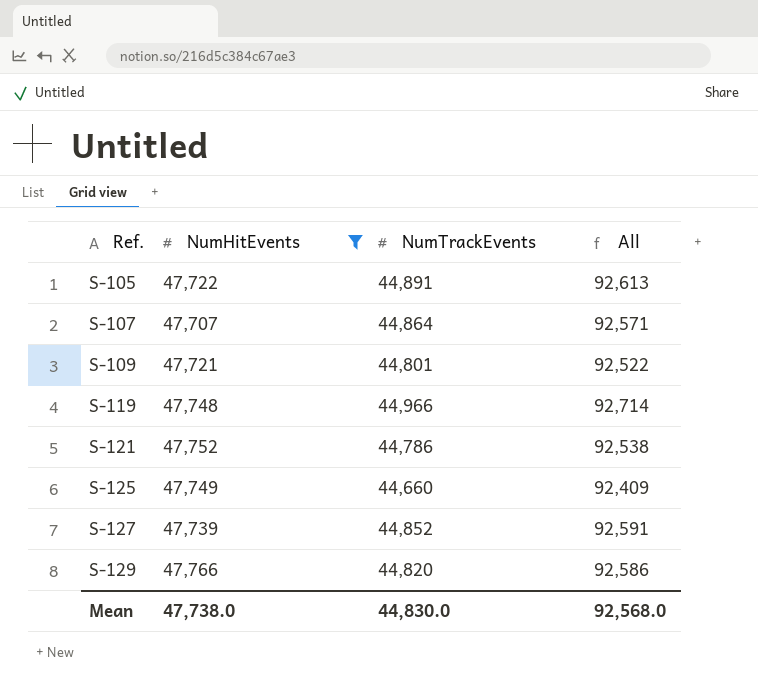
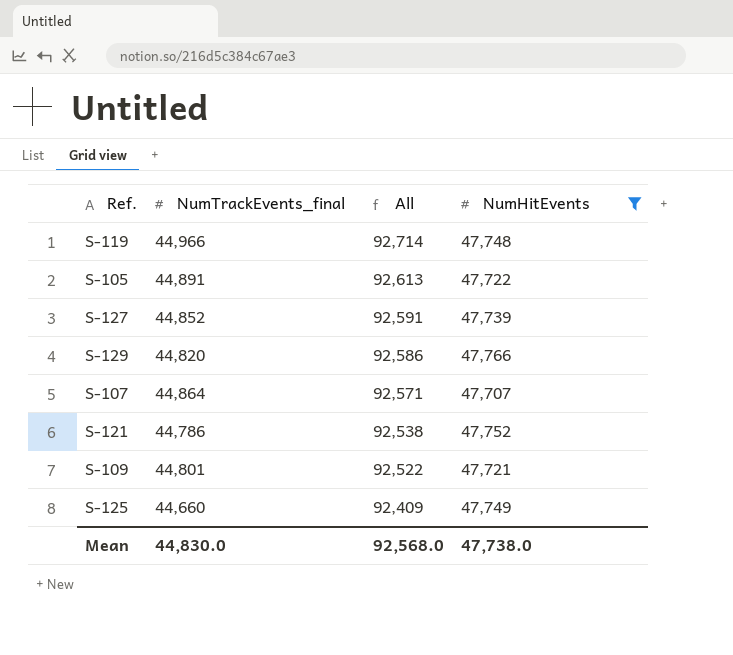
row order: Ref. ascending -> All descending
column name: NumTrackEvents -> NumTrackEvents_final
column NumHitEvents | position: 2 -> 4

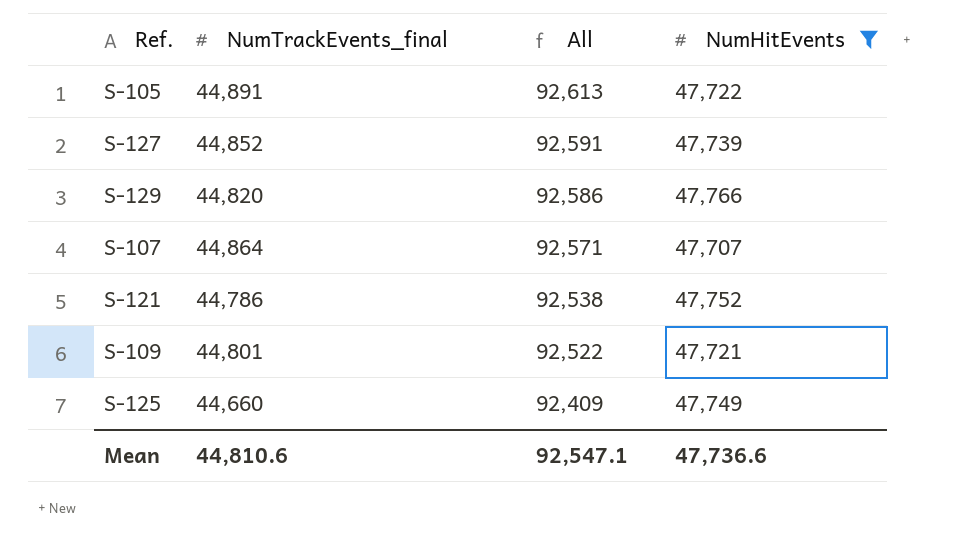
row S-119: 44,966 | 92,714 | 47,748 -> none
Mean | NumTrackEvents_final: 44,830.0 -> 44,810.6
Mean | All: 92,568.0 -> 92,547.1
Mean | NumHitEvents: 47,738.0 -> 47,736.6

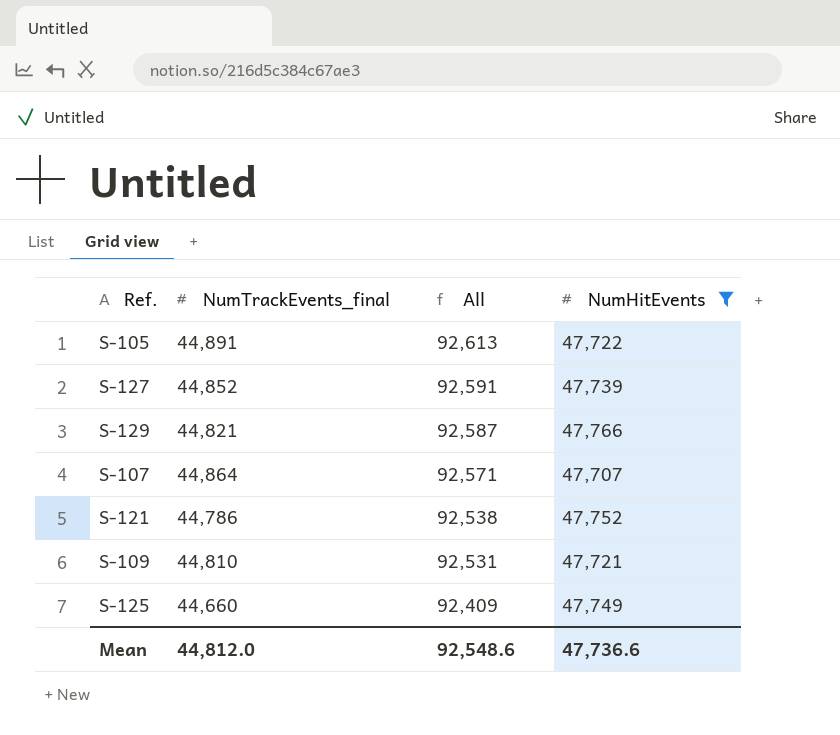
S-129 | NumTrackEvents_final: 44,820 -> 44,821
S-129 | All: 92,586 -> 92,587
S-109 | NumTrackEvents_final: 44,801 -> 44,810
S-109 | All: 92,522 -> 92,531
Mean | NumTrackEvents_final: 44,810.6 -> 44,812.0
Mean | All: 92,547.1 -> 92,548.6

